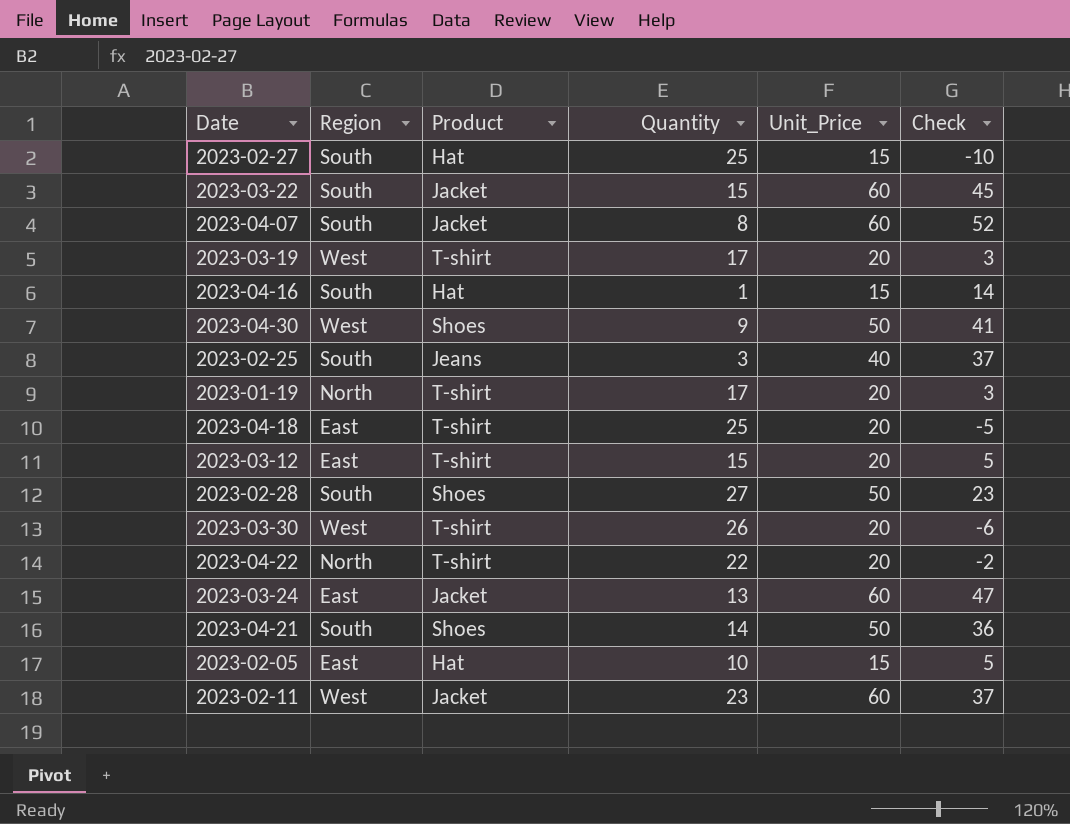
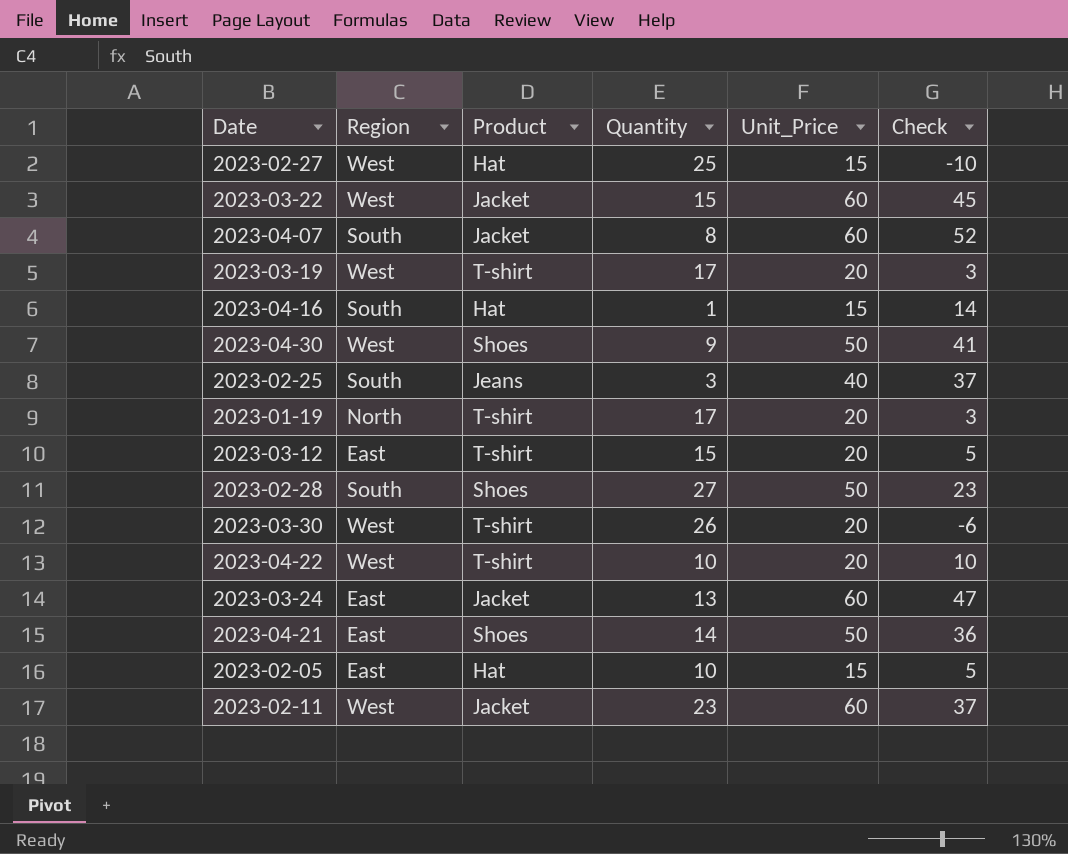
row 2023-04-18: East | T-shirt | 25 | 20 | -5 -> none
2023-02-27 | Region: South -> West
2023-03-22 | Region: South -> West
2023-04-22 | Region: North -> West
2023-04-22 | Quantity: 22 -> 10
2023-04-22 | Check: -2 -> 10
2023-04-21 | Region: South -> East

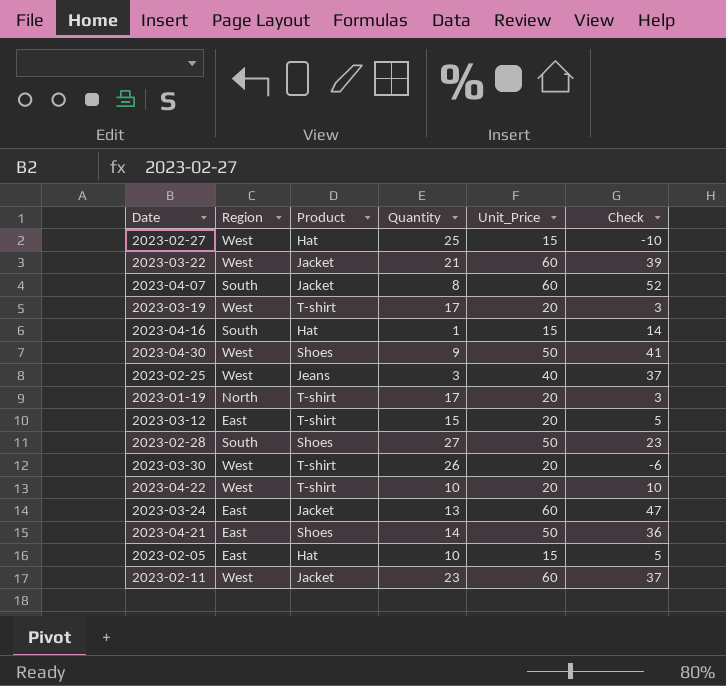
2023-03-22 | Quantity: 15 -> 21
2023-03-22 | Check: 45 -> 39
2023-02-25 | Region: South -> West

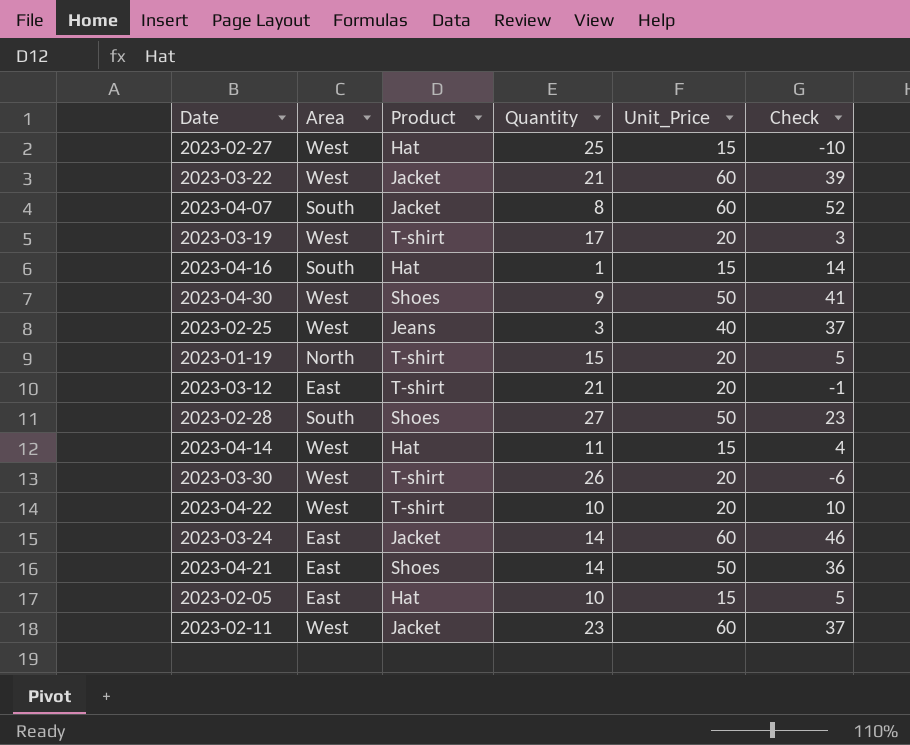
column name: Region -> Area
2023-01-19 | Quantity: 17 -> 15
2023-01-19 | Check: 3 -> 5
2023-03-12 | Quantity: 15 -> 21
2023-03-12 | Check: 5 -> -1
row 2023-04-14: none -> West | Hat | 11 | 15 | 4
2023-03-24 | Quantity: 13 -> 14
2023-03-24 | Check: 47 -> 46

